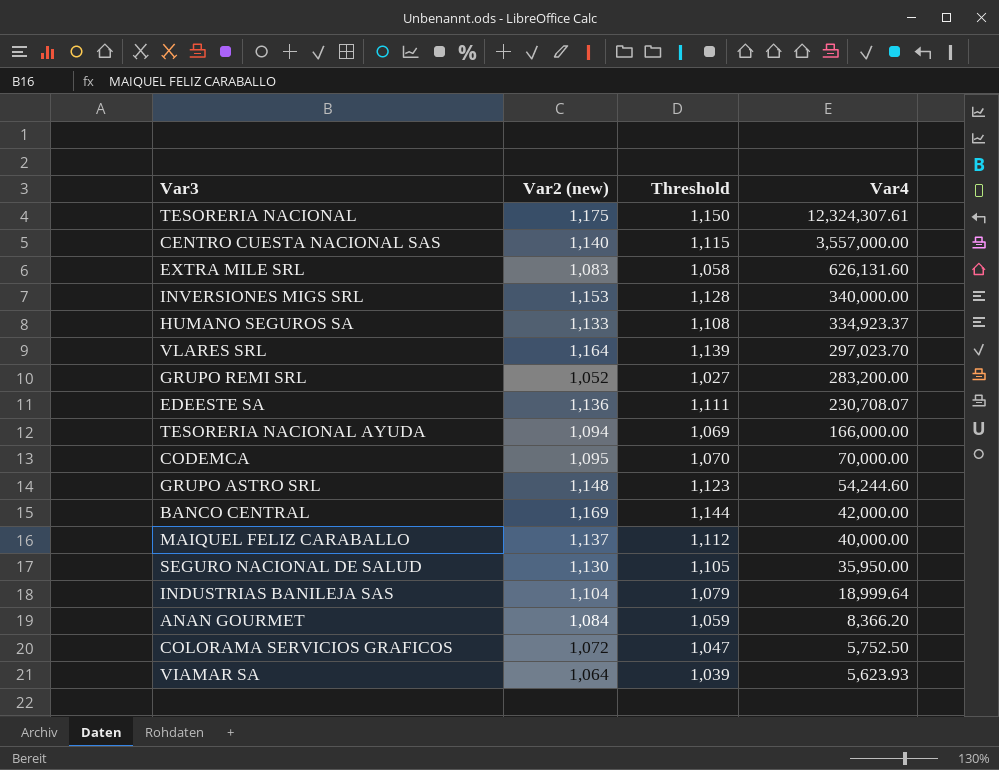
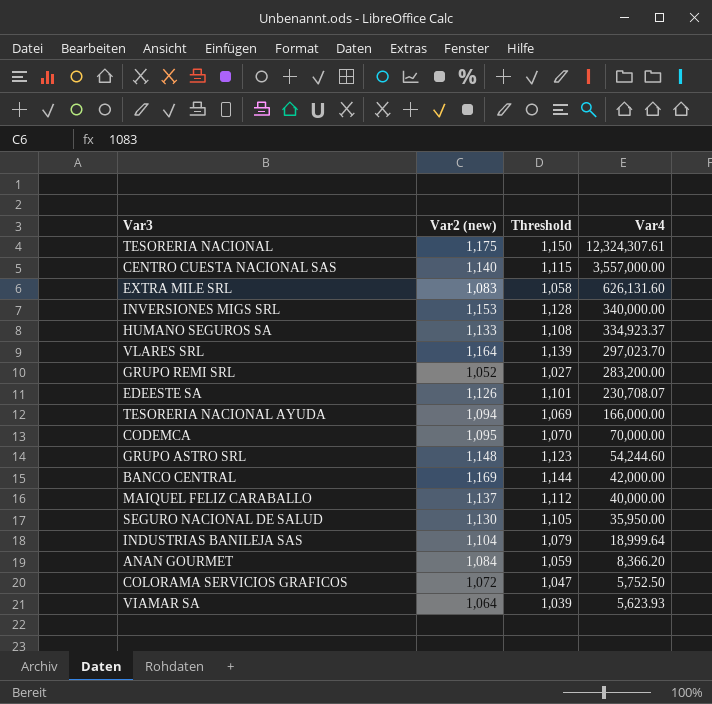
EDEESTE SA | Var2 (new): 1,136 -> 1,126
EDEESTE SA | Threshold: 1,111 -> 1,101

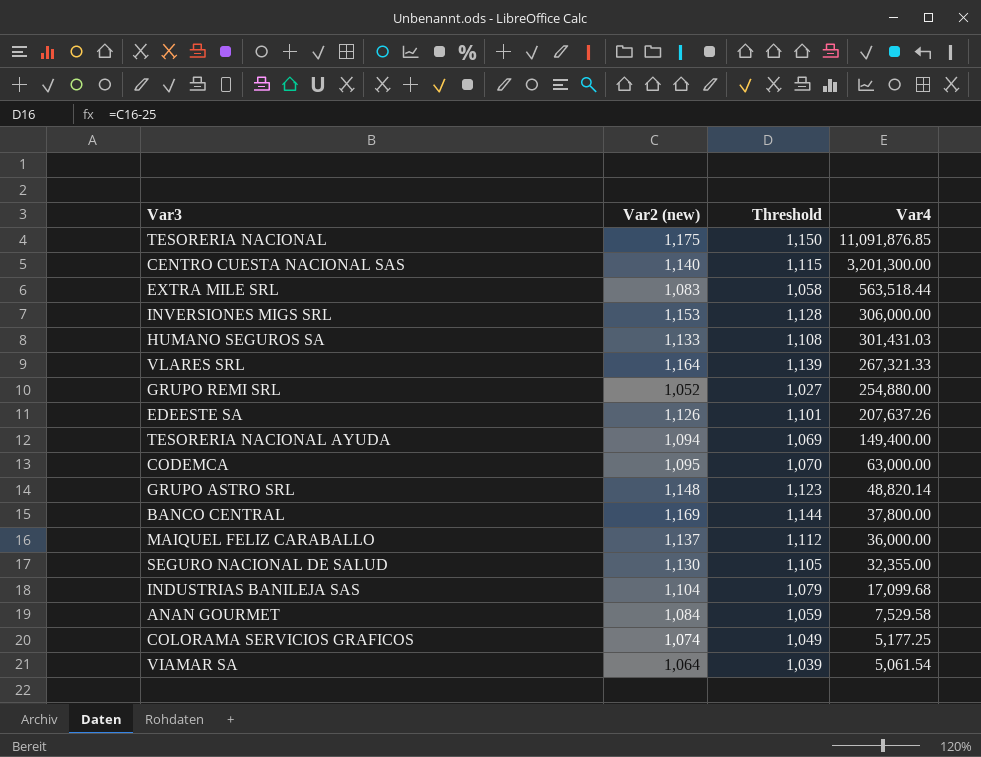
TESORERIA NACIONAL | Var4: 12,324,307.61 -> 11,091,876.85
CENTRO CUESTA NACIONAL SAS | Var4: 3,557,000.00 -> 3,201,300.00
EXTRA MILE SRL | Var4: 626,131.60 -> 563,518.44
INVERSIONES MIGS SRL | Var4: 340,000.00 -> 306,000.00
HUMANO SEGUROS SA | Var4: 334,923.37 -> 301,431.03
VLARES SRL | Var4: 297,023.70 -> 267,321.33
GRUPO REMI SRL | Var4: 283,200.00 -> 254,880.00
EDEESTE SA | Var4: 230,708.07 -> 207,637.26
TESORERIA NACIONAL AYUDA | Var4: 166,000.00 -> 149,400.00
CODEMCA | Var4: 70,000.00 -> 63,000.00
GRUPO ASTRO SRL | Var4: 54,244.60 -> 48,820.14
BANCO CENTRAL | Var4: 42,000.00 -> 37,800.00
MAIQUEL FELIZ CARABALLO | Var4: 40,000.00 -> 36,000.00
SEGURO NACIONAL DE SALUD | Var4: 35,950.00 -> 32,355.00
INDUSTRIAS BANILEJA SAS | Var4: 18,999.64 -> 17,099.68
ANAN GOURMET | Var4: 8,366.20 -> 7,529.58
COLORAMA SERVICIOS GRAFICOS | Var2 (new): 1,072 -> 1,074
COLORAMA SERVICIOS GRAFICOS | Threshold: 1,047 -> 1,049
COLORAMA SERVICIOS GRAFICOS | Var4: 5,752.50 -> 5,177.25
VIAMAR SA | Var4: 5,623.93 -> 5,061.54

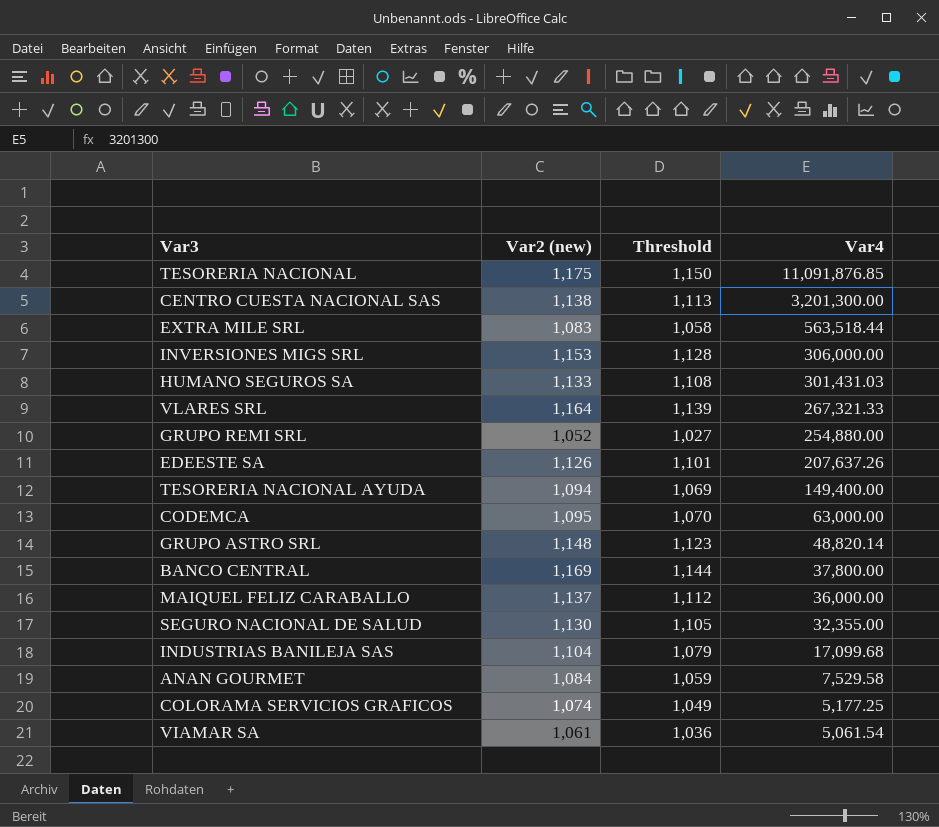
CENTRO CUESTA NACIONAL SAS | Var2 (new): 1,140 -> 1,138
CENTRO CUESTA NACIONAL SAS | Threshold: 1,115 -> 1,113
VIAMAR SA | Var2 (new): 1,064 -> 1,061
VIAMAR SA | Threshold: 1,039 -> 1,036

